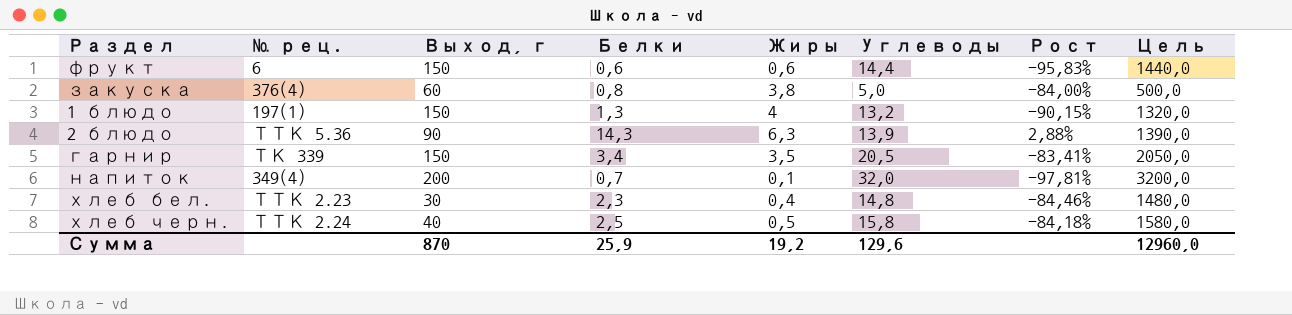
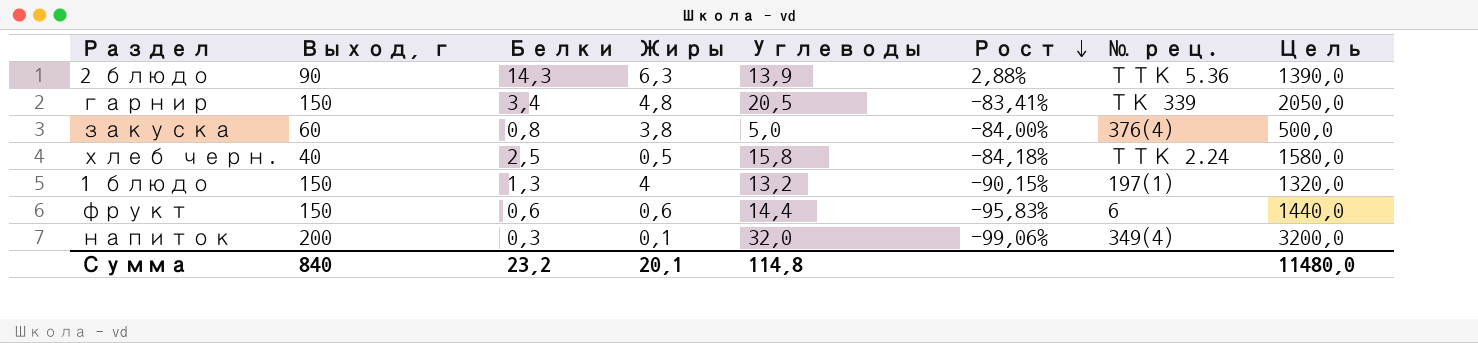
row order: none -> Рост descending
column № рец. | position: 2 -> 7
row хлеб бел.: ТТК 2.23 | 30 | 2,3 | 0,4 | 14,8 | -84,46% | 1480,0 -> none
гарнир | Жиры: 3,5 -> 4,8
напиток | Белки: 0,7 -> 0,3
напиток | Рост: -97,81% -> -99,06%
Сумма | Выход, г: 870 -> 840
Сумма | Белки: 25,9 -> 23,2
Сумма | Жиры: 19,2 -> 20,1
Сумма | Углеводы: 129,6 -> 114,8
Сумма | Цель: 12960,0 -> 11480,0

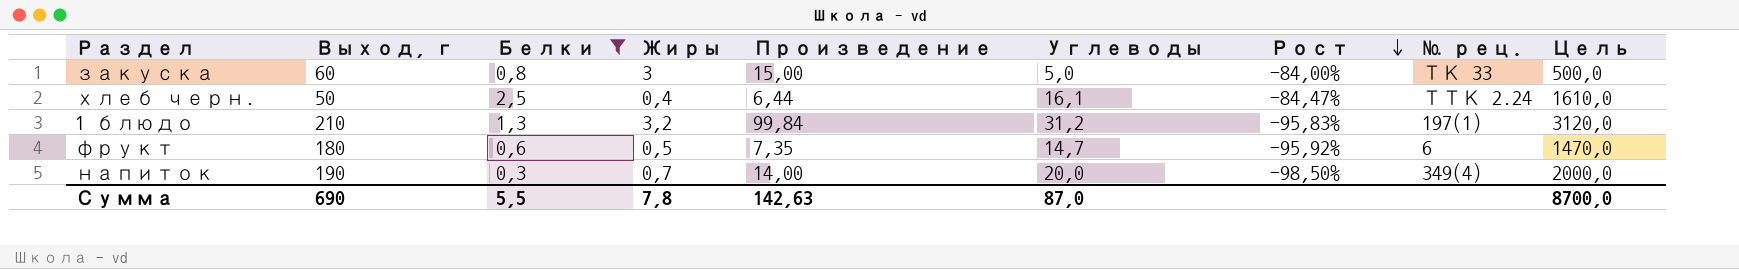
filter: none -> Белки <= 2,5
column Произведение | formula: none -> [Жиры] * [Углеводы]
закуска | Жиры: 3,8 -> 3
закуска | № рец.: 376(4) -> ТК 33
хлеб черн. | Выход, г: 40 -> 50
хлеб черн. | Жиры: 0,5 -> 0,4
хлеб черн. | Углеводы: 15,8 -> 16,1
хлеб черн. | Рост: -84,18% -> -84,47%
хлеб черн. | Цель: 1580,0 -> 1610,0
1 блюдо | Выход, г: 150 -> 210
1 блюдо | Жиры: 4 -> 3,2
1 блюдо | Углеводы: 13,2 -> 31,2
1 блюдо | Рост: -90,15% -> -95,83%
1 блюдо | Цель: 1320,0 -> 3120,0
фрукт | Выход, г: 150 -> 180
фрукт | Жиры: 0,6 -> 0,5
фрукт | Углеводы: 14,4 -> 14,7
фрукт | Рост: -95,83% -> -95,92%
фрукт | Цель: 1440,0 -> 1470,0
напиток | Выход, г: 200 -> 190
напиток | Жиры: 0,1 -> 0,7
напиток | Углеводы: 32,0 -> 20,0
напиток | Рост: -99,06% -> -98,50%
напиток | Цель: 3200,0 -> 2000,0
Сумма | Выход, г: 840 -> 690
Сумма | Белки: 23,2 -> 5,5
Сумма | Жиры: 20,1 -> 7,8
Сумма | Углеводы: 114,8 -> 87,0
Сумма | Цель: 11480,0 -> 8700,0

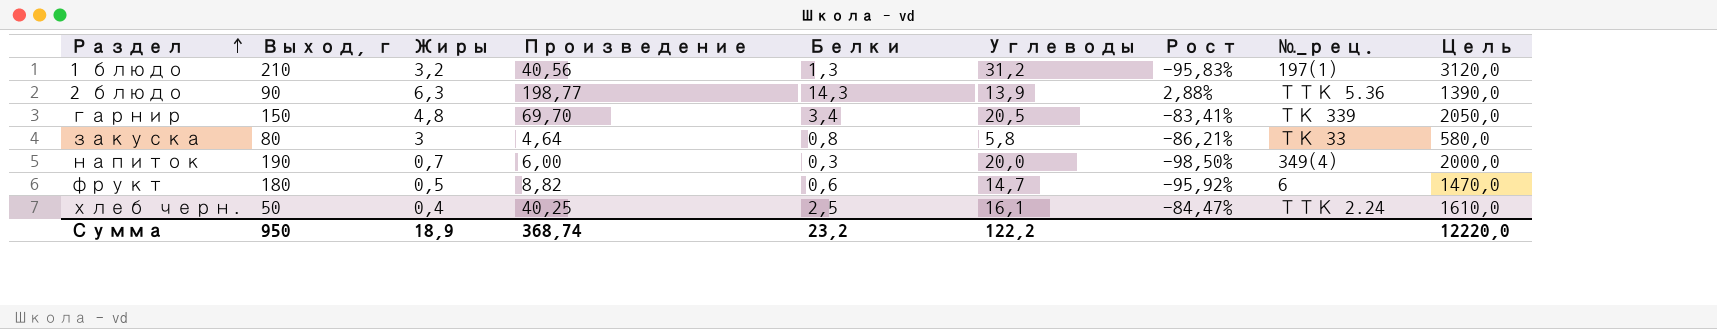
filter: Белки <= 2,5 -> none
row order: Рост descending -> Раздел ascending
column Произведение | formula: [Жиры] * [Углеводы] -> [Белки] * [Углеводы]
column Белки | position: 3 -> 5
column name: № рец. -> №_рец.
закуска | Выход, г: 60 -> 80
закуска | Углеводы: 5,0 -> 5,8
закуска | Рост: -84,00% -> -86,21%
закуска | Цель: 500,0 -> 580,0
Сумма | Выход, г: 690 -> 950
Сумма | Жиры: 7,8 -> 18,9
Сумма | Произведение: 142,63 -> 368,74
Сумма | Белки: 5,5 -> 23,2
Сумма | Углеводы: 87,0 -> 122,2
Сумма | Цель: 8700,0 -> 12220,0

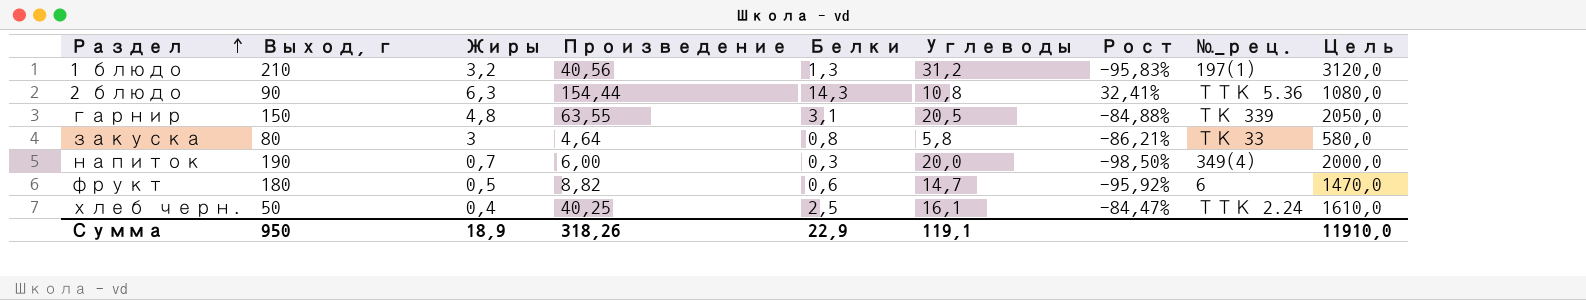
2 блюдо | Произведение: 198,77 -> 154,44
2 блюдо | Углеводы: 13,9 -> 10,8
2 блюдо | Рост: 2,88% -> 32,41%
2 блюдо | Цель: 1390,0 -> 1080,0
гарнир | Произведение: 69,70 -> 63,55
гарнир | Белки: 3,4 -> 3,1
гарнир | Рост: -83,41% -> -84,88%
Сумма | Произведение: 368,74 -> 318,26
Сумма | Белки: 23,2 -> 22,9
Сумма | Углеводы: 122,2 -> 119,1
Сумма | Цель: 12220,0 -> 11910,0

